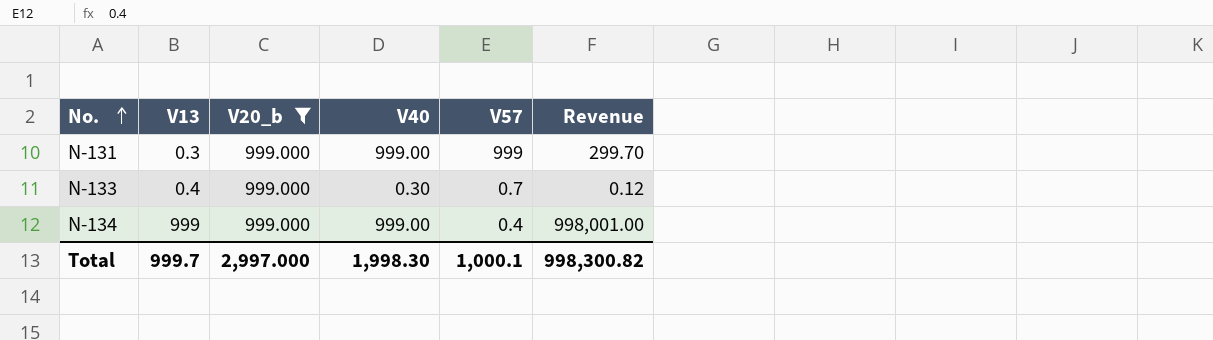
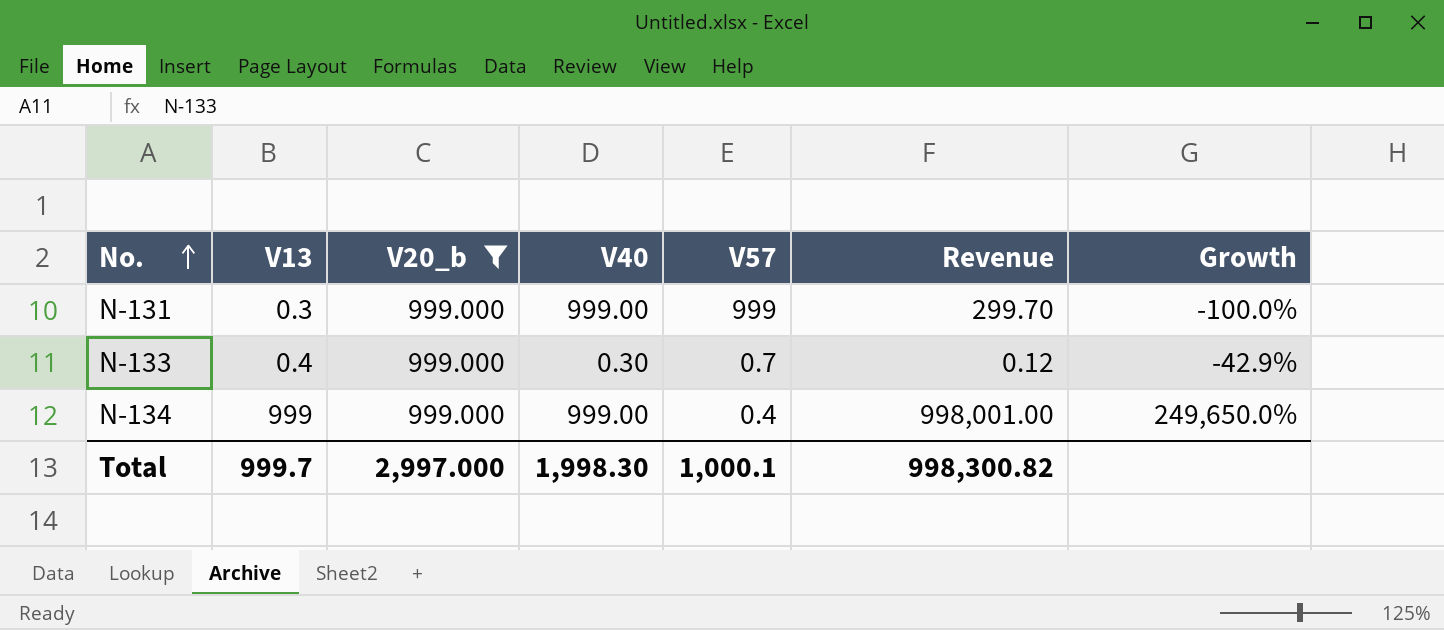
column Growth | formula: none -> ([V13] - [V57]) / [V57]

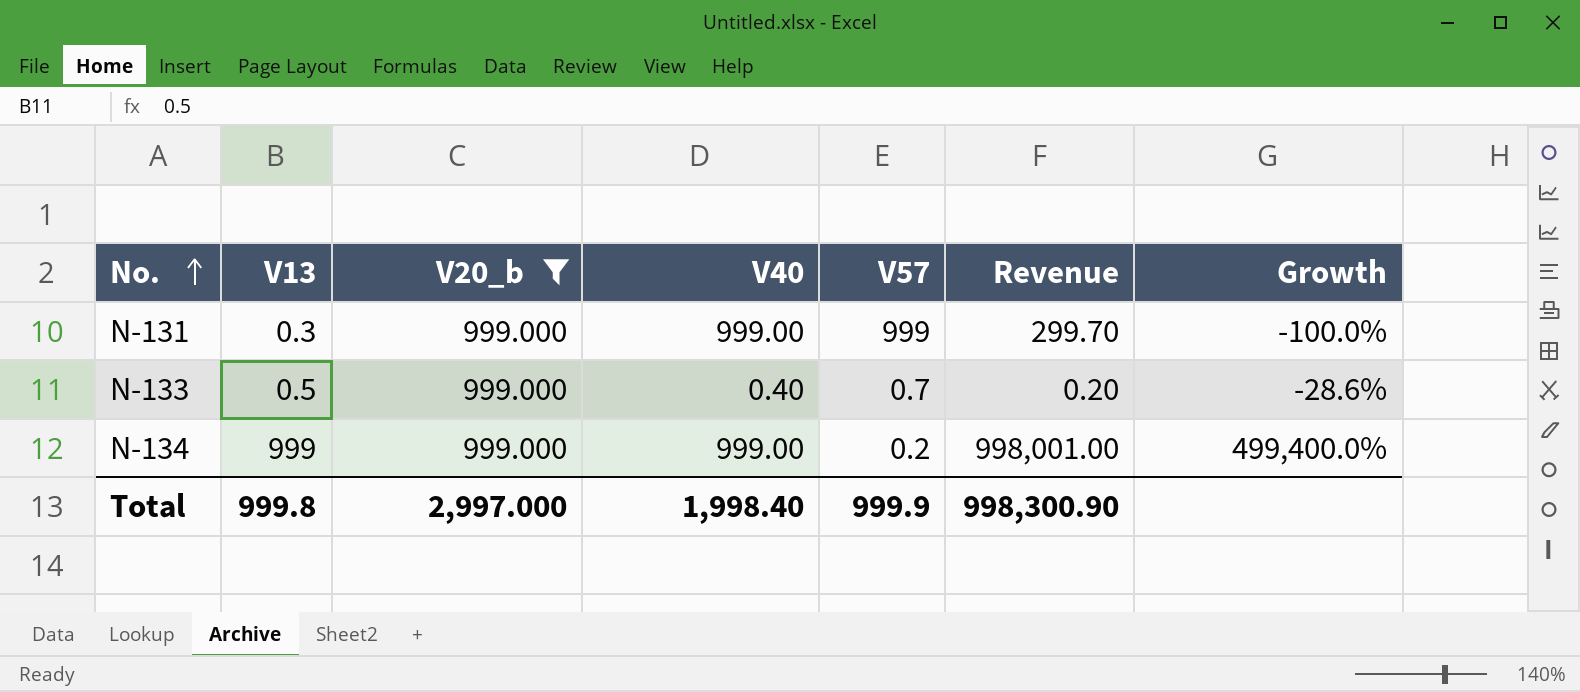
N-133 | V13: 0.4 -> 0.5
N-133 | V40: 0.30 -> 0.40
N-133 | Revenue: 0.12 -> 0.20
N-133 | Growth: -42.9% -> -28.6%
N-134 | V57: 0.4 -> 0.2
N-134 | Growth: 249,650.0% -> 499,400.0%
Total | V13: 999.7 -> 999.8
Total | V40: 1,998.30 -> 1,998.40
Total | V57: 1,000.1 -> 999.9
Total | Revenue: 998,300.82 -> 998,300.90

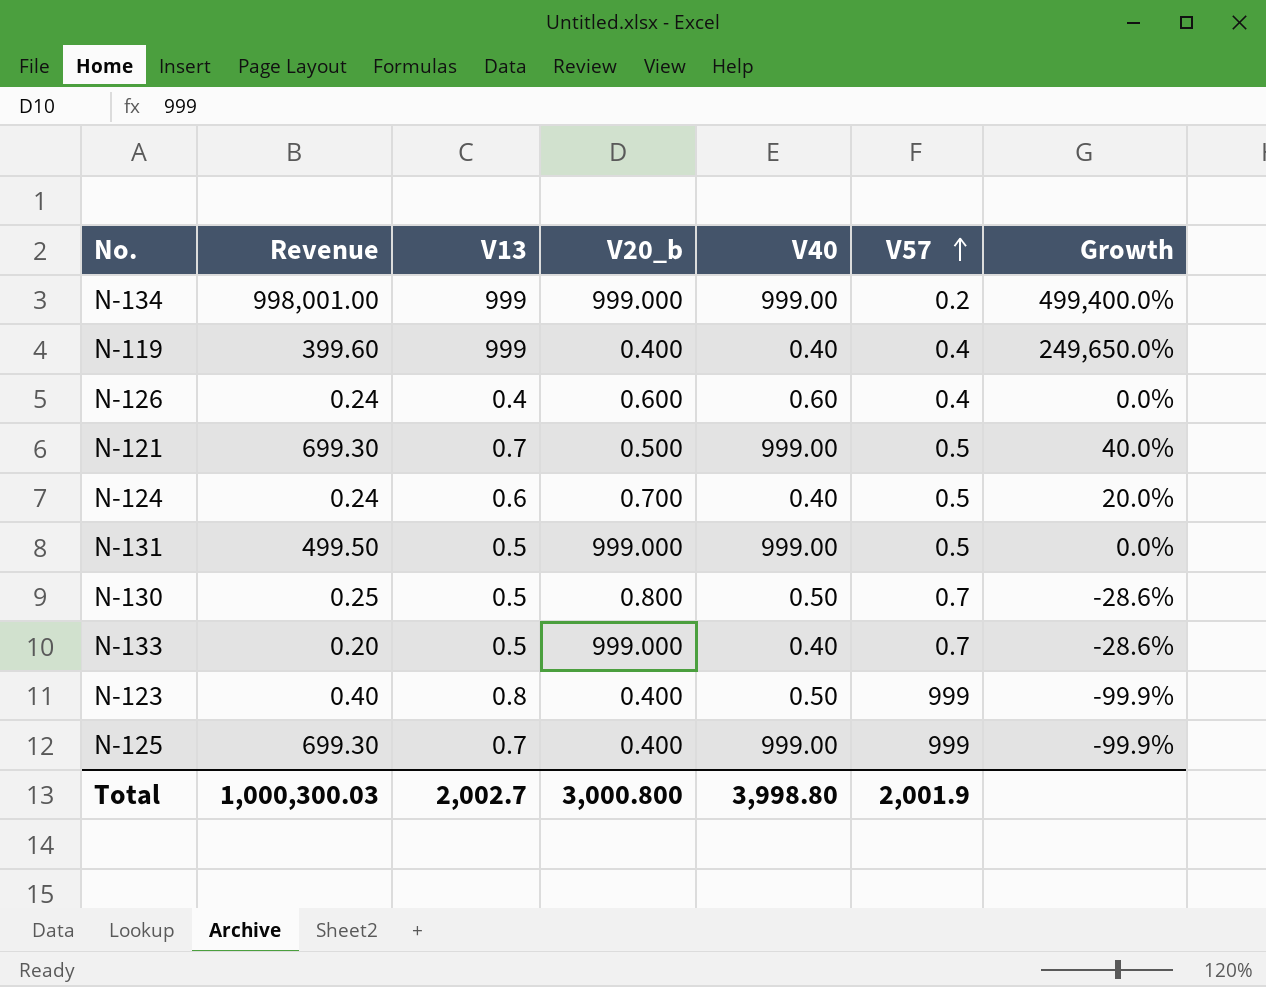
filter: V20_b = 999.000 -> none
row order: No. ascending -> V57 ascending
column Revenue | position: 6 -> 2
N-131 | Revenue: 299.70 -> 499.50
N-131 | V13: 0.3 -> 0.5
N-131 | V57: 999 -> 0.5
N-131 | Growth: -100.0% -> 0.0%
Total | Revenue: 998,300.90 -> 1,000,300.03
Total | V13: 999.8 -> 2,002.7
Total | V20_b: 2,997.000 -> 3,000.800
Total | V40: 1,998.40 -> 3,998.80
Total | V57: 999.9 -> 2,001.9

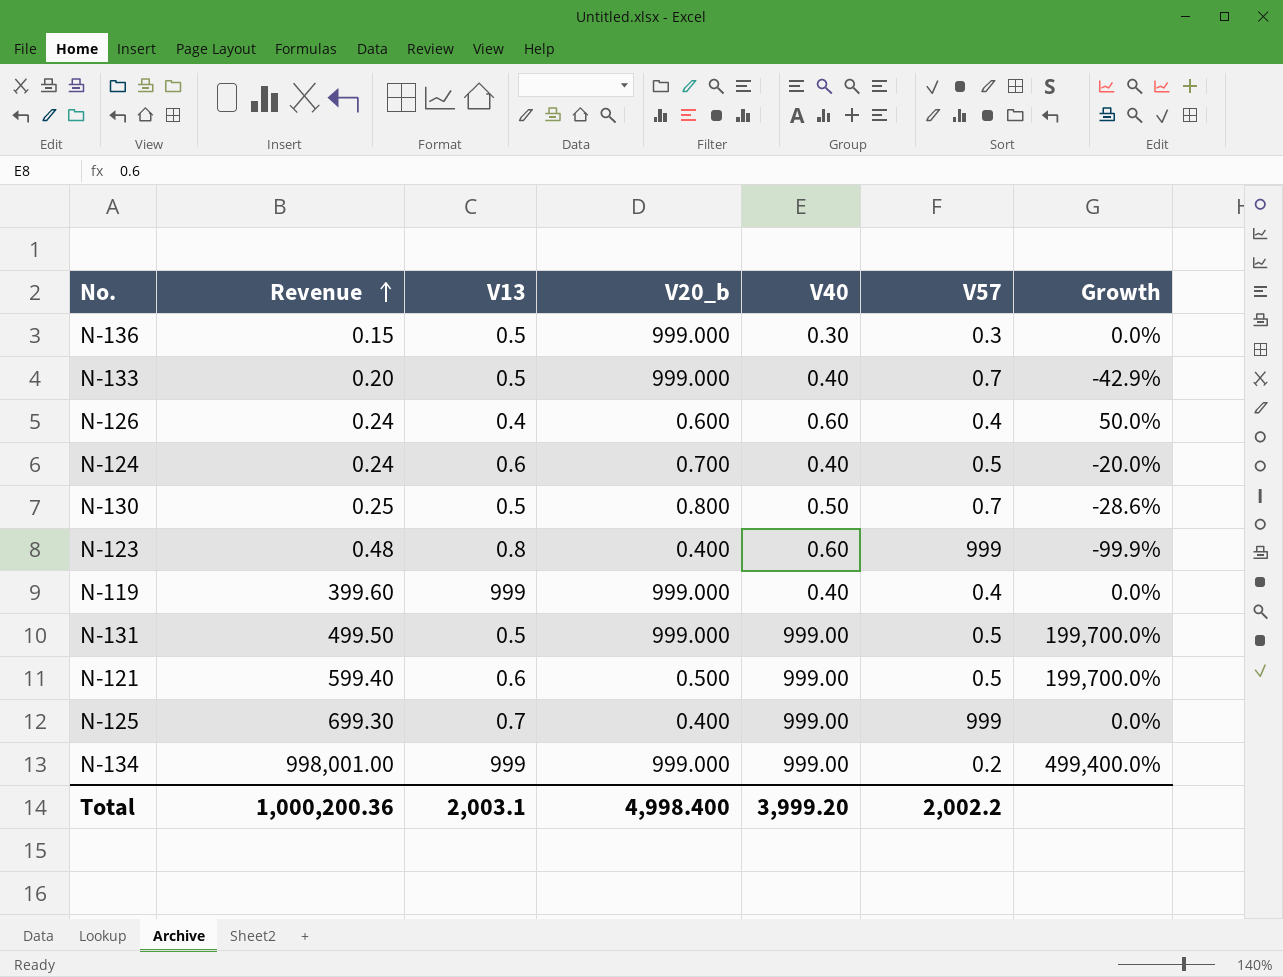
row order: V57 ascending -> Revenue ascending
column Growth | formula: ([V13] - [V57]) / [V57] -> ([V40] - [V57]) / [V57]
row N-136: none -> 0.15 | 0.5 | 999.000 | 0.30 | 0.3 | 0.0%
N-123 | Revenue: 0.40 -> 0.48
N-123 | V40: 0.50 -> 0.60
N-119 | V20_b: 0.400 -> 999.000
N-121 | Revenue: 699.30 -> 599.40
N-121 | V13: 0.7 -> 0.6
Total | Revenue: 1,000,300.03 -> 1,000,200.36
Total | V13: 2,002.7 -> 2,003.1
Total | V20_b: 3,000.800 -> 4,998.400
Total | V40: 3,998.80 -> 3,999.20
Total | V57: 2,001.9 -> 2,002.2

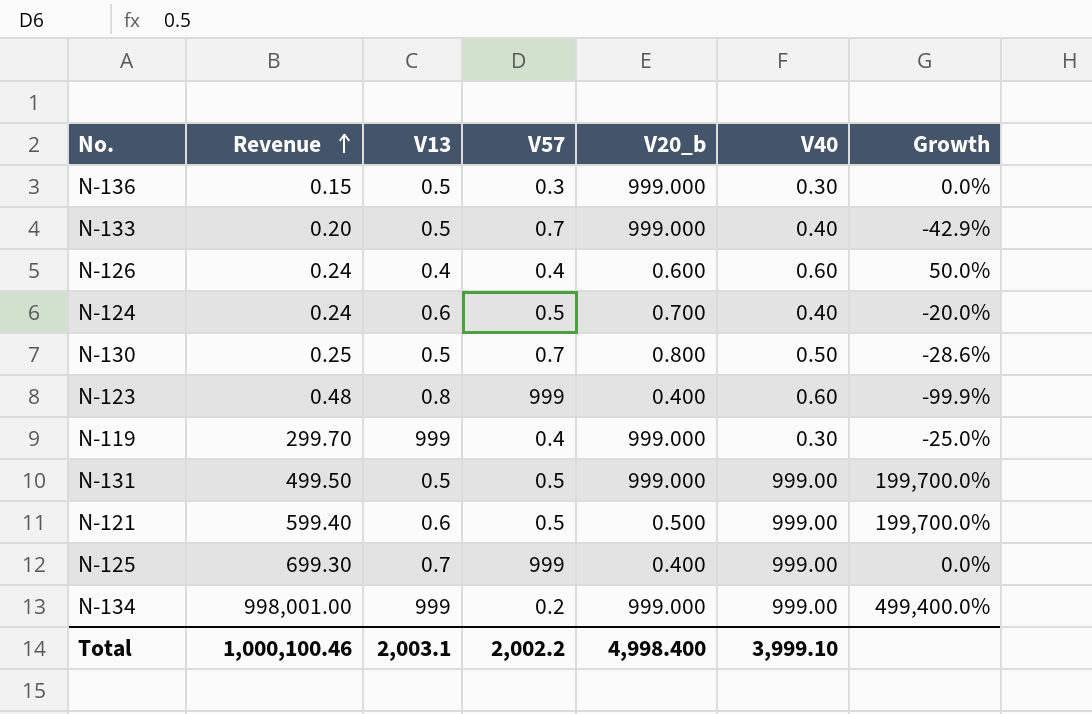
column V57 | position: 6 -> 4
N-119 | Revenue: 399.60 -> 299.70
N-119 | V40: 0.40 -> 0.30
N-119 | Growth: 0.0% -> -25.0%
Total | Revenue: 1,000,200.36 -> 1,000,100.46
Total | V40: 3,999.20 -> 3,999.10

